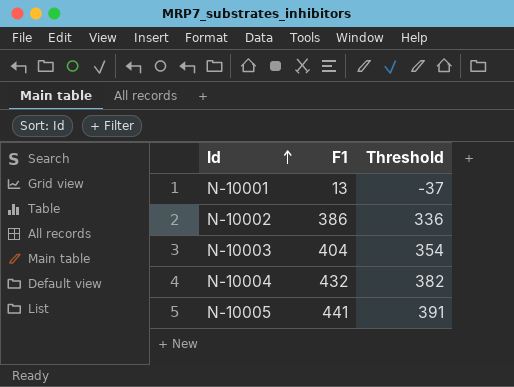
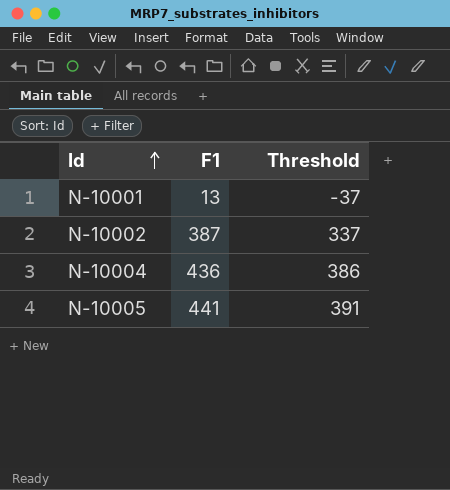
row N-10003: 404 | 354 -> none
N-10002 | F1: 386 -> 387
N-10002 | Threshold: 336 -> 337
N-10004 | F1: 432 -> 436
N-10004 | Threshold: 382 -> 386

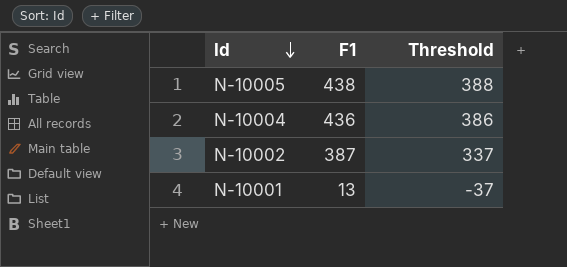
row order: Id ascending -> Id descending
N-10005 | F1: 441 -> 438
N-10005 | Threshold: 391 -> 388

